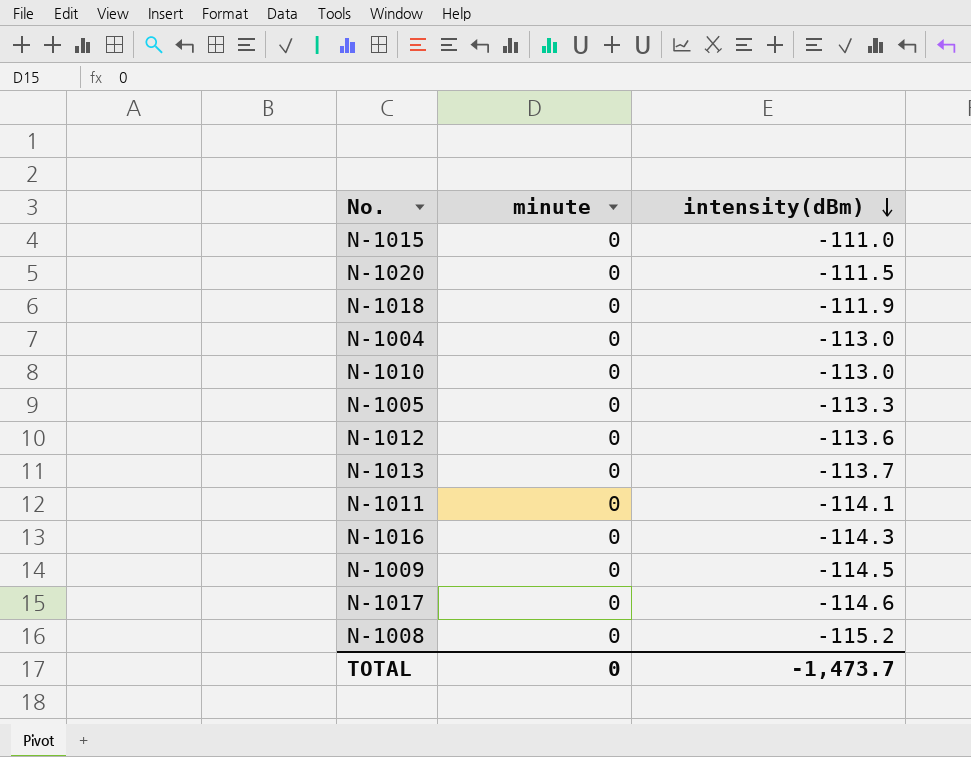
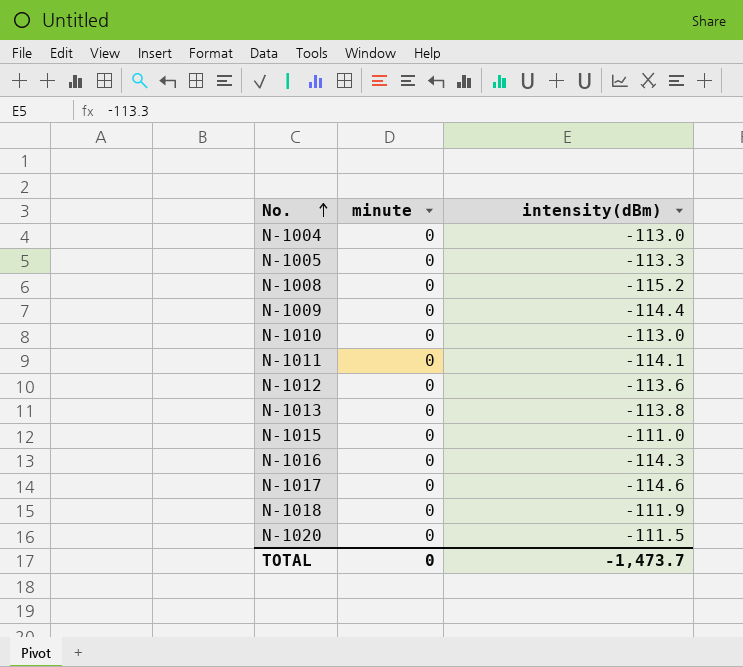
row order: intensity(dBm) descending -> No. ascending
N-1009 | intensity(dBm): -114.5 -> -114.4
N-1013 | intensity(dBm): -113.7 -> -113.8

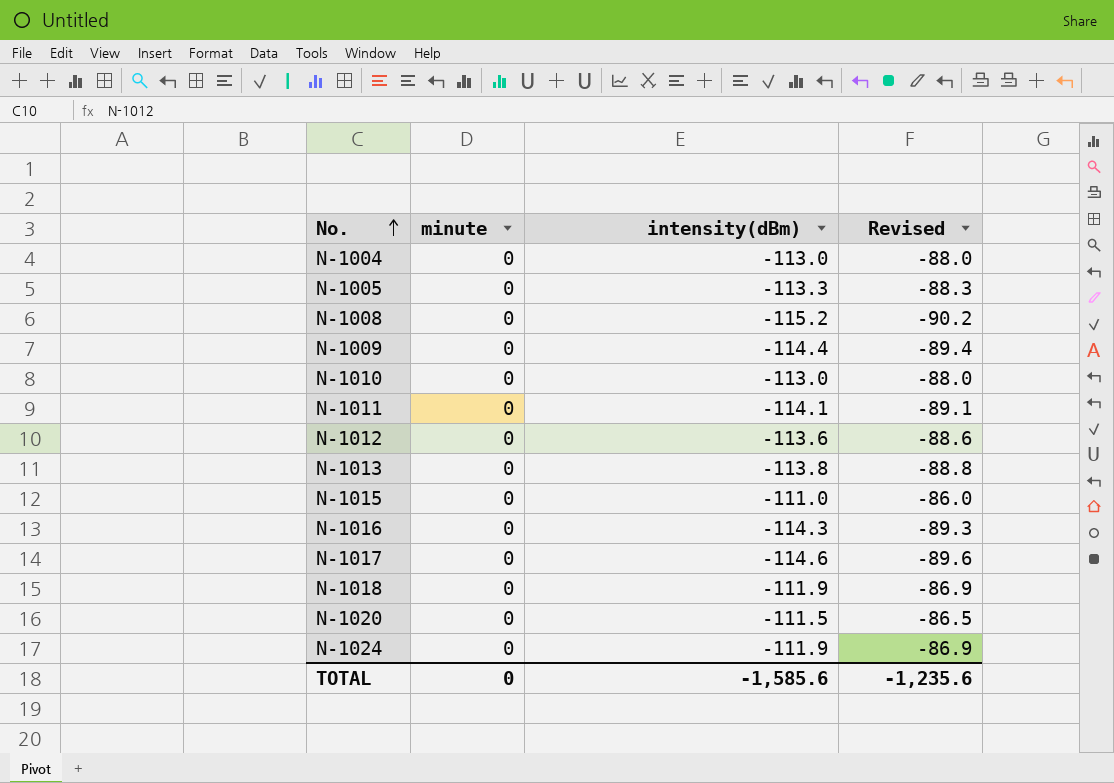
column Revised | formula: none -> [intensity(dBm)] + 25
row N-1024: none -> 0 | -111.9 | -86.9
TOTAL | intensity(dBm): -1,473.7 -> -1,585.6

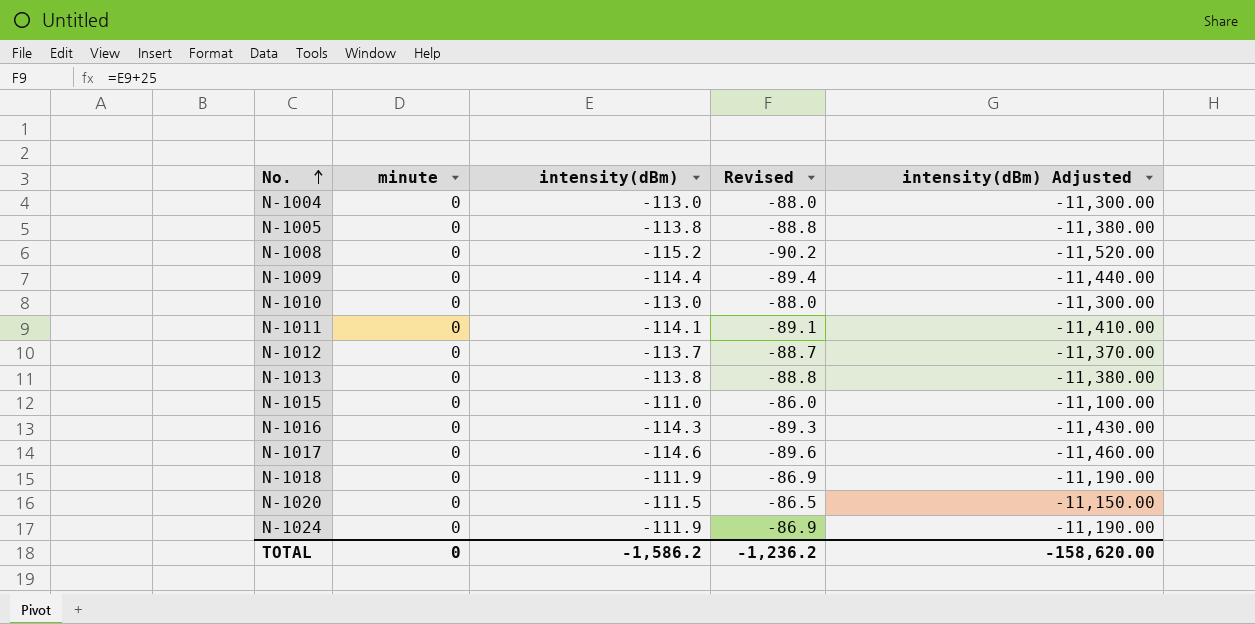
column intensity(dBm) Adjusted | formula: none -> [intensity(dBm)] * 100
N-1005 | intensity(dBm): -113.3 -> -113.8
N-1005 | Revised: -88.3 -> -88.8
N-1012 | intensity(dBm): -113.6 -> -113.7
N-1012 | Revised: -88.6 -> -88.7
TOTAL | intensity(dBm): -1,585.6 -> -1,586.2
TOTAL | Revised: -1,235.6 -> -1,236.2

